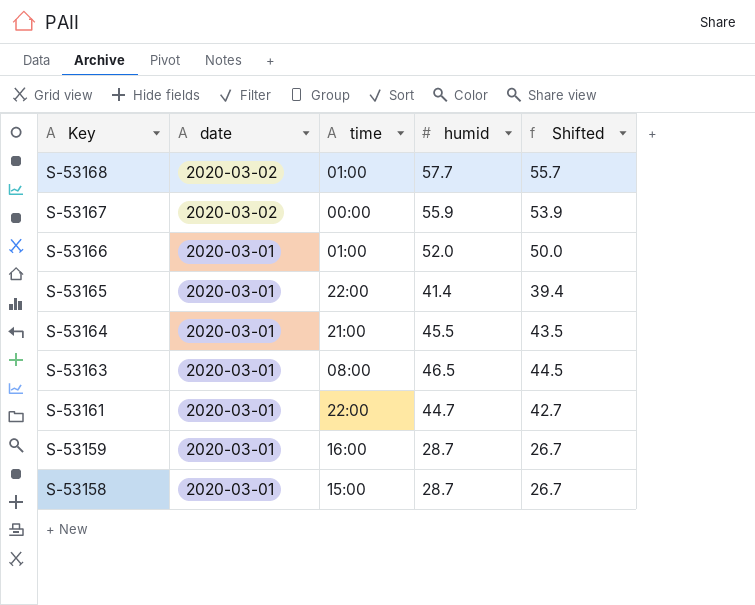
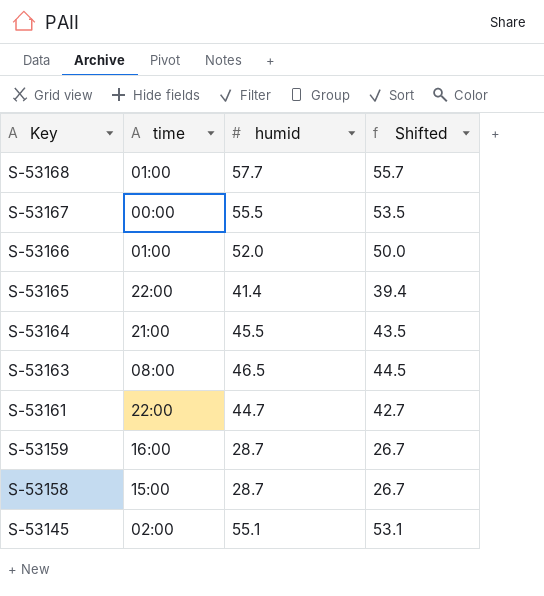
column date | position: 2 -> none
S-53167 | humid: 55.9 -> 55.5
S-53167 | Shifted: 53.9 -> 53.5
row S-53145: none -> 02:00 | 55.1 | 53.1

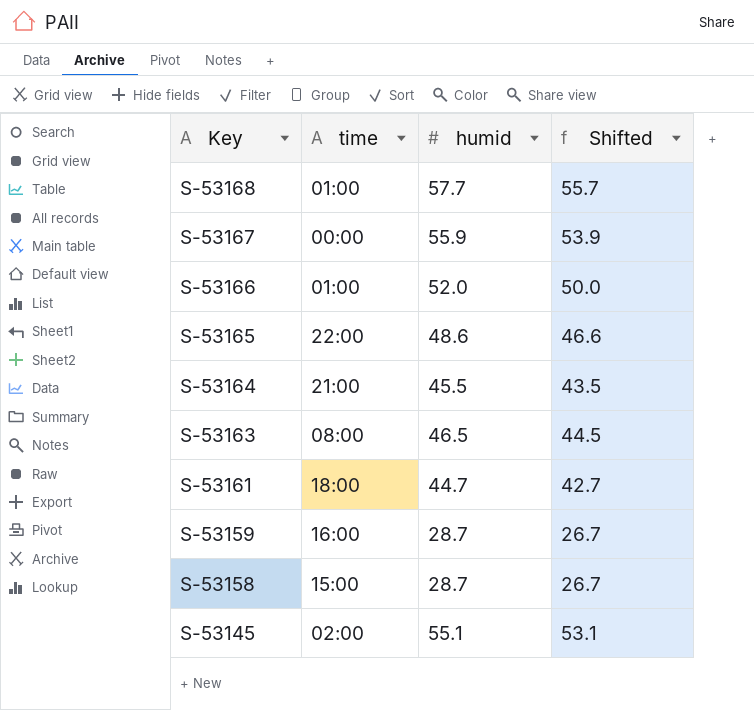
S-53167 | humid: 55.5 -> 55.9
S-53167 | Shifted: 53.5 -> 53.9
S-53165 | humid: 41.4 -> 48.6
S-53165 | Shifted: 39.4 -> 46.6
S-53161 | time: 22:00 -> 18:00

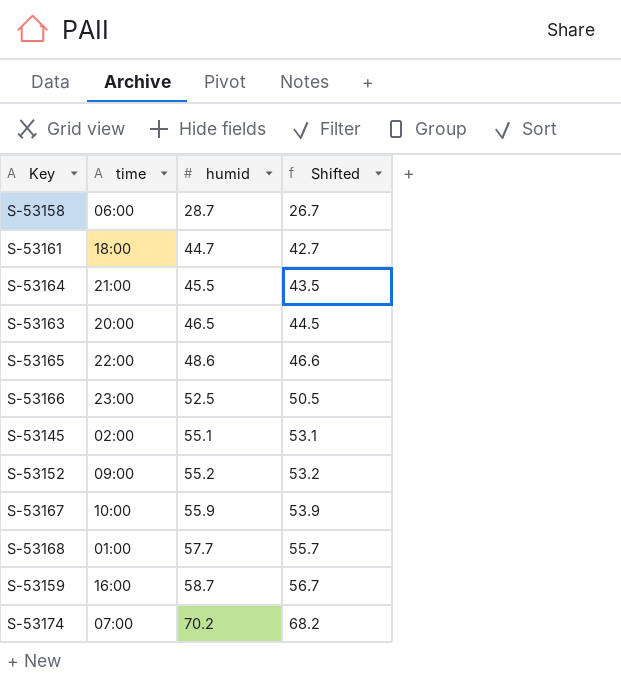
row order: Key descending -> humid ascending
S-53158 | time: 15:00 -> 06:00
S-53163 | time: 08:00 -> 20:00
S-53166 | time: 01:00 -> 23:00
S-53166 | humid: 52.0 -> 52.5
S-53166 | Shifted: 50.0 -> 50.5
row S-53152: none -> 09:00 | 55.2 | 53.2
S-53167 | time: 00:00 -> 10:00
S-53159 | humid: 28.7 -> 58.7
S-53159 | Shifted: 26.7 -> 56.7
row S-53174: none -> 07:00 | 70.2 | 68.2

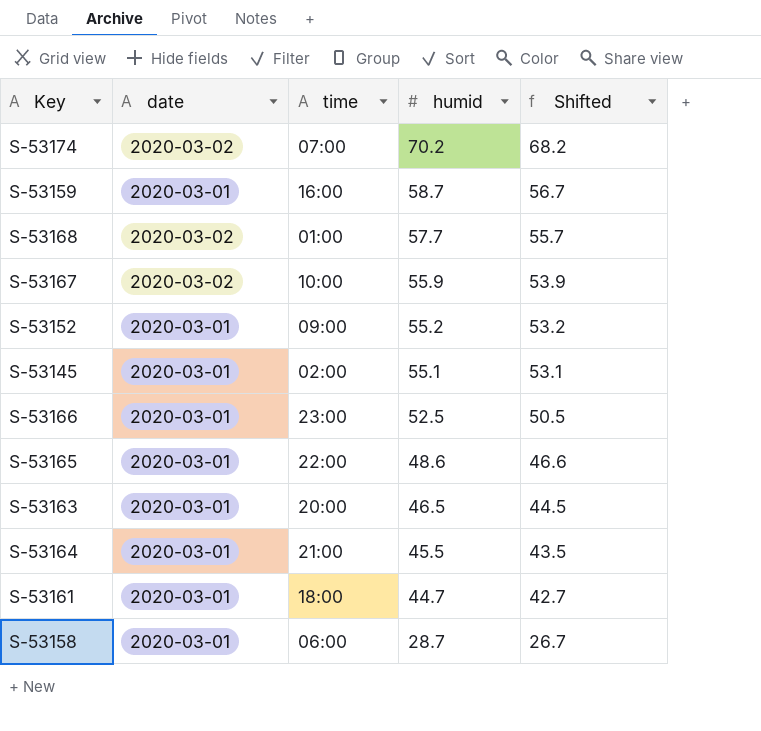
row order: humid ascending -> humid descending
column date | position: none -> 2

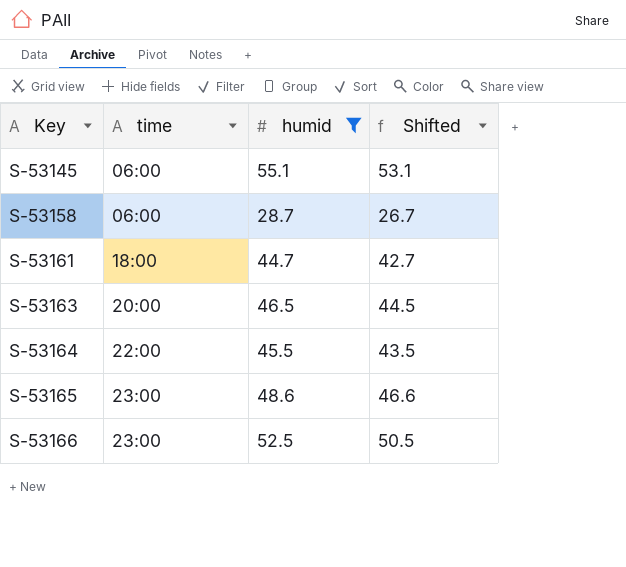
filter: none -> humid <= 55.1
row order: humid descending -> Key ascending
column date | position: 2 -> none
S-53145 | time: 02:00 -> 06:00
S-53164 | time: 21:00 -> 22:00
S-53165 | time: 22:00 -> 23:00

